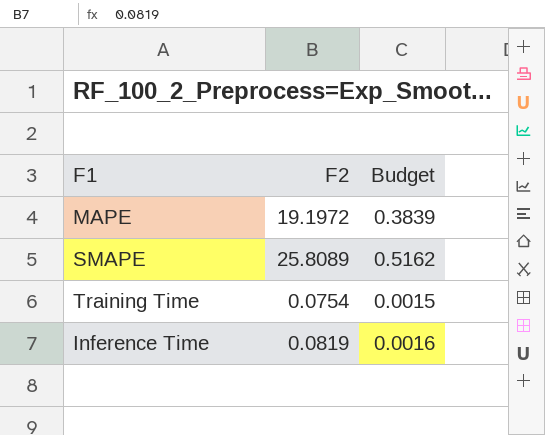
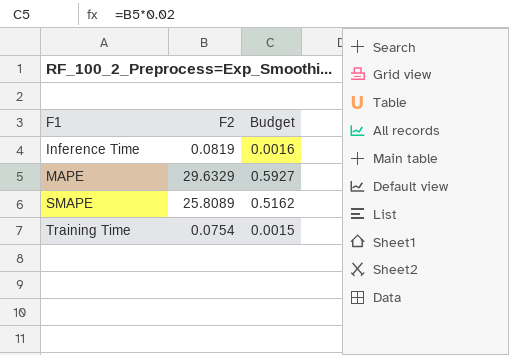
row order: none -> F1 ascending
MAPE | F2: 19.1972 -> 29.6329
MAPE | Budget: 0.3839 -> 0.5927

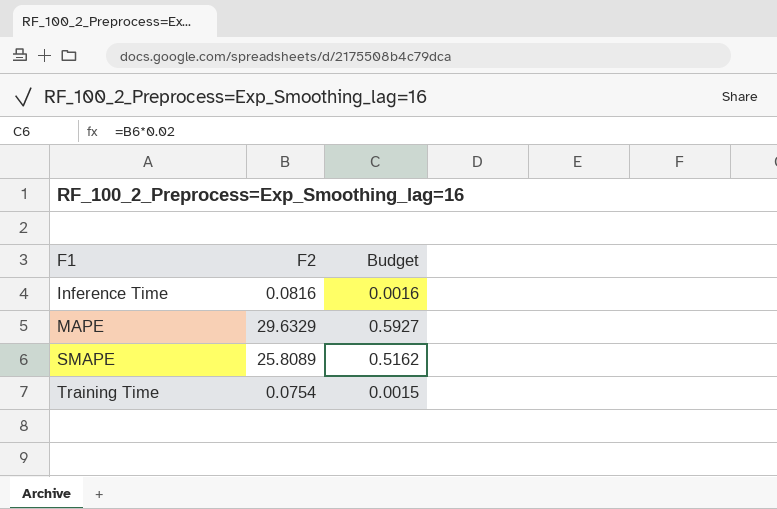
Inference Time | F2: 0.0819 -> 0.0816

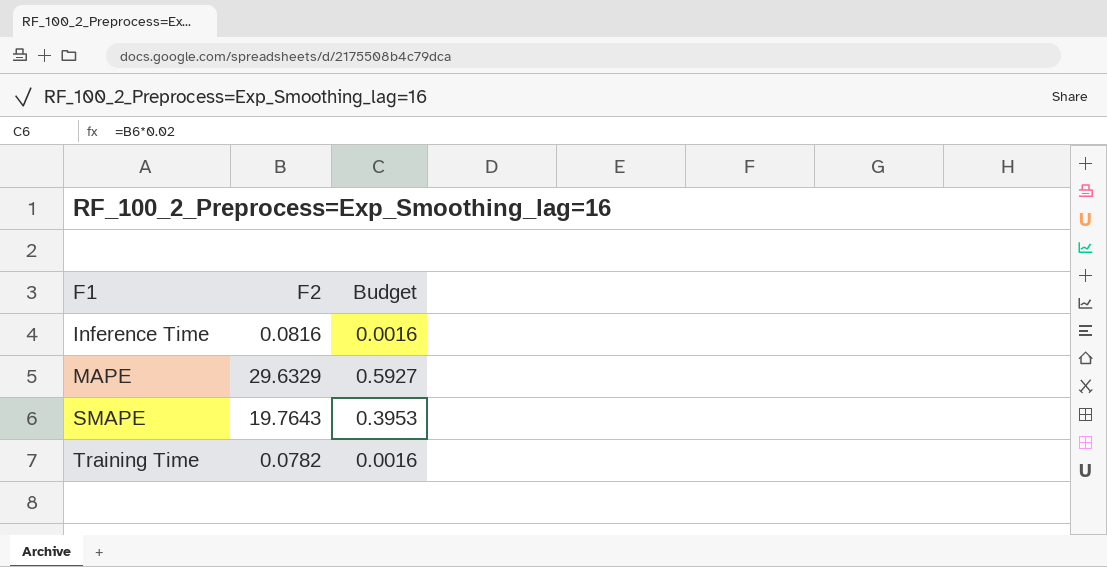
SMAPE | F2: 25.8089 -> 19.7643
SMAPE | Budget: 0.5162 -> 0.3953
Training Time | F2: 0.0754 -> 0.0782
Training Time | Budget: 0.0015 -> 0.0016

